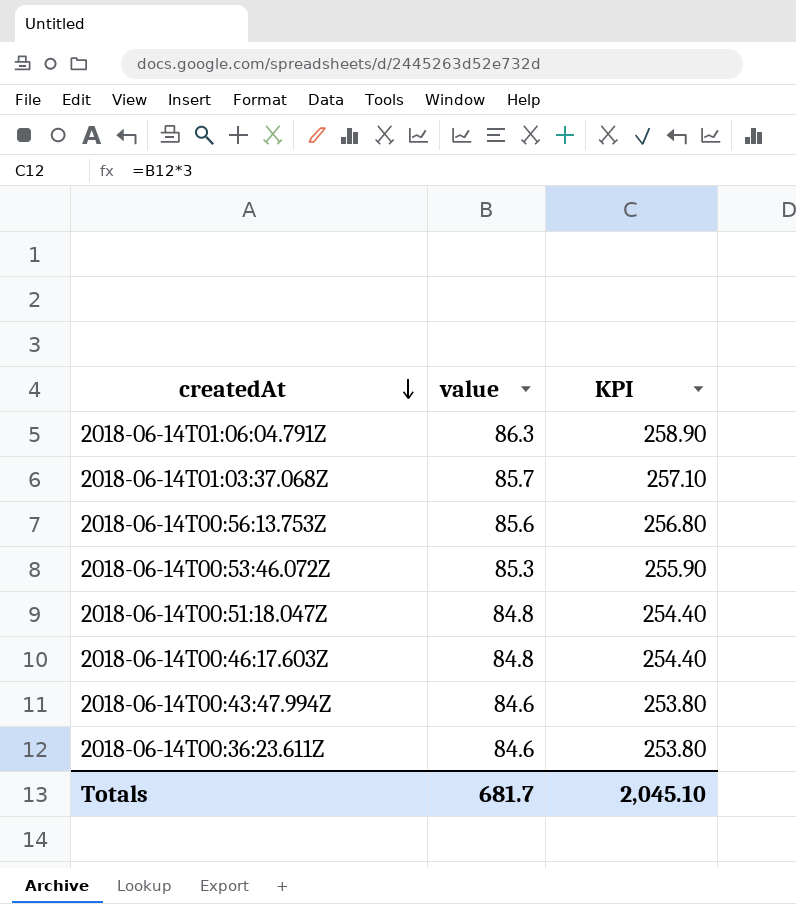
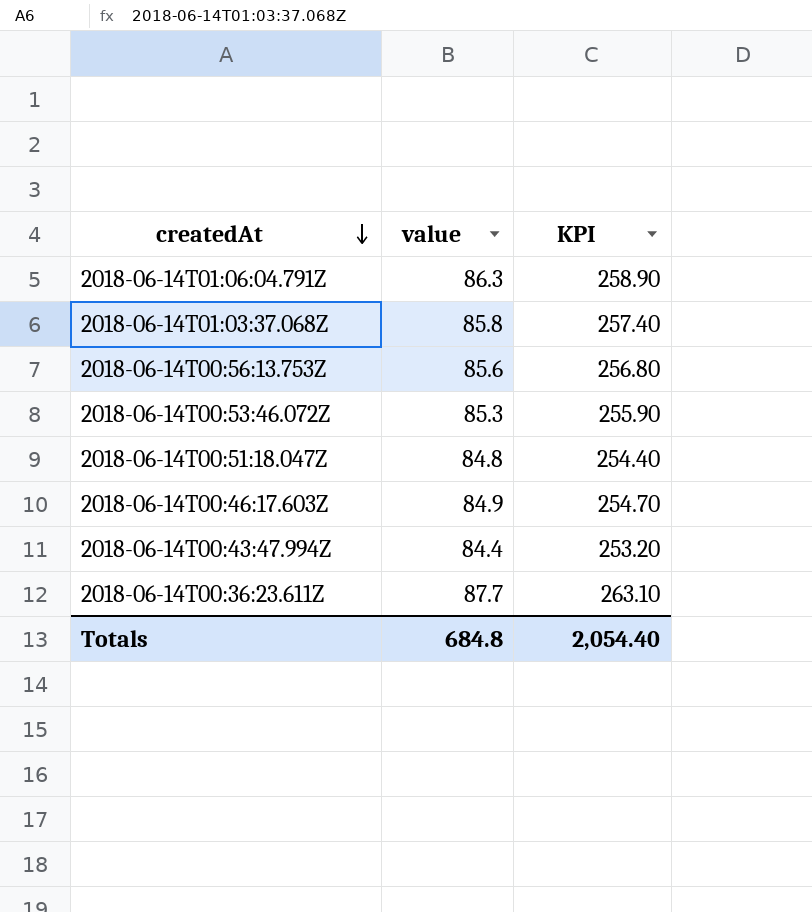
2018-06-14T01:03:37.068Z | value: 85.7 -> 85.8
2018-06-14T01:03:37.068Z | KPI: 257.10 -> 257.40
2018-06-14T00:46:17.603Z | value: 84.8 -> 84.9
2018-06-14T00:46:17.603Z | KPI: 254.40 -> 254.70
2018-06-14T00:43:47.994Z | value: 84.6 -> 84.4
2018-06-14T00:43:47.994Z | KPI: 253.80 -> 253.20
2018-06-14T00:36:23.611Z | value: 84.6 -> 87.7
2018-06-14T00:36:23.611Z | KPI: 253.80 -> 263.10
Totals | value: 681.7 -> 684.8
Totals | KPI: 2,045.10 -> 2,054.40

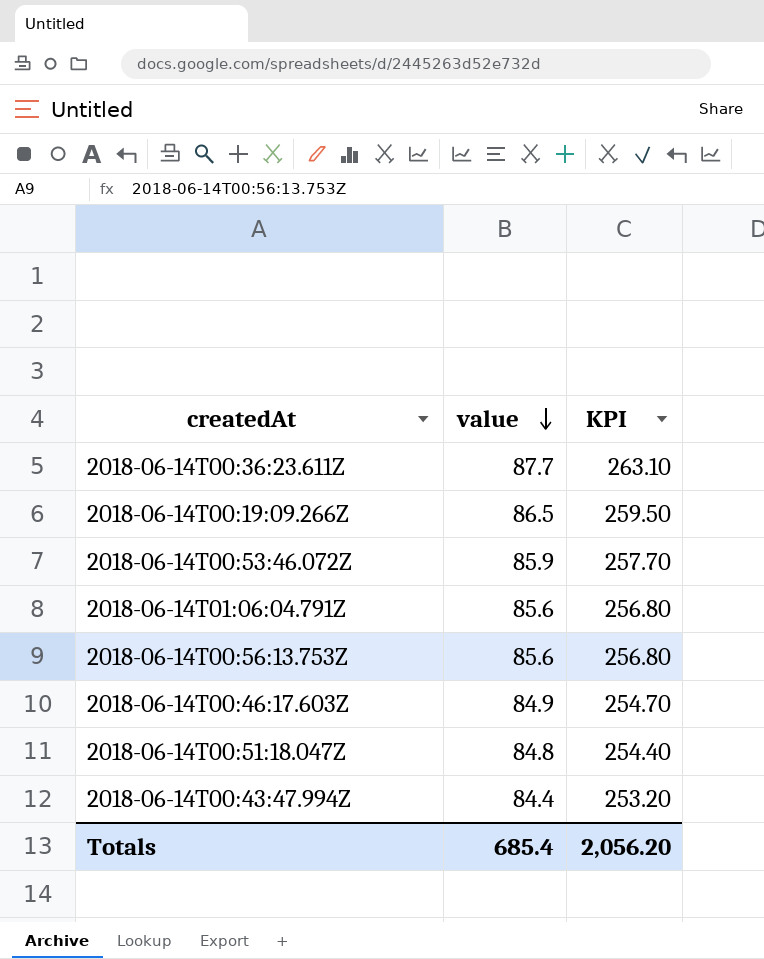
row order: createdAt descending -> value descending
row 2018-06-14T01:03:37.068Z: 85.8 | 257.40 -> none
row 2018-06-14T00:19:09.266Z: none -> 86.5 | 259.50
2018-06-14T00:53:46.072Z | value: 85.3 -> 85.9
2018-06-14T00:53:46.072Z | KPI: 255.90 -> 257.70
2018-06-14T01:06:04.791Z | value: 86.3 -> 85.6
2018-06-14T01:06:04.791Z | KPI: 258.90 -> 256.80
Totals | value: 684.8 -> 685.4
Totals | KPI: 2,054.40 -> 2,056.20

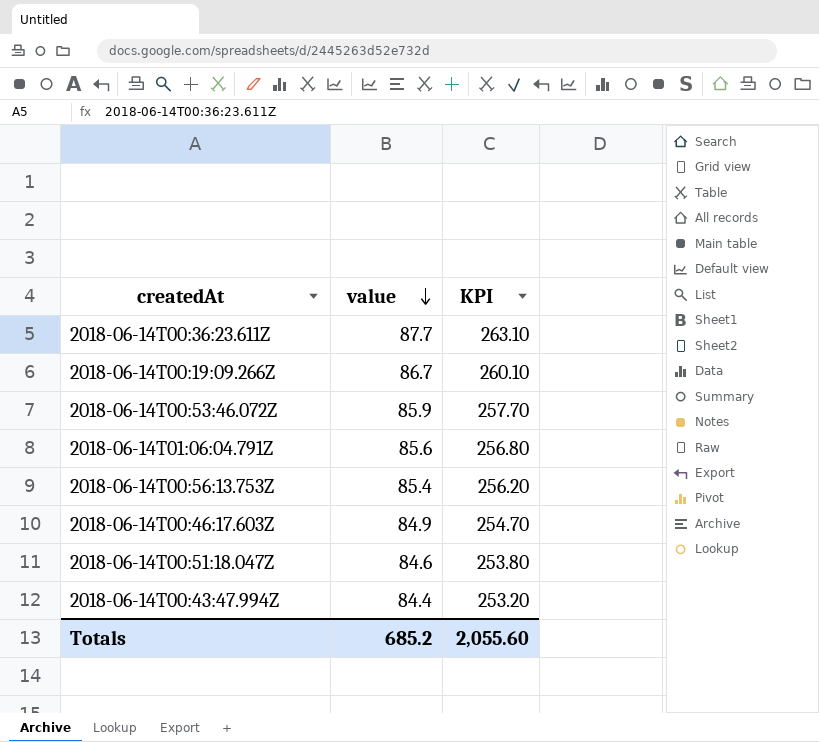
2018-06-14T00:19:09.266Z | value: 86.5 -> 86.7
2018-06-14T00:19:09.266Z | KPI: 259.50 -> 260.10
2018-06-14T00:56:13.753Z | value: 85.6 -> 85.4
2018-06-14T00:56:13.753Z | KPI: 256.80 -> 256.20
2018-06-14T00:51:18.047Z | value: 84.8 -> 84.6
2018-06-14T00:51:18.047Z | KPI: 254.40 -> 253.80
Totals | value: 685.4 -> 685.2
Totals | KPI: 2,056.20 -> 2,055.60

